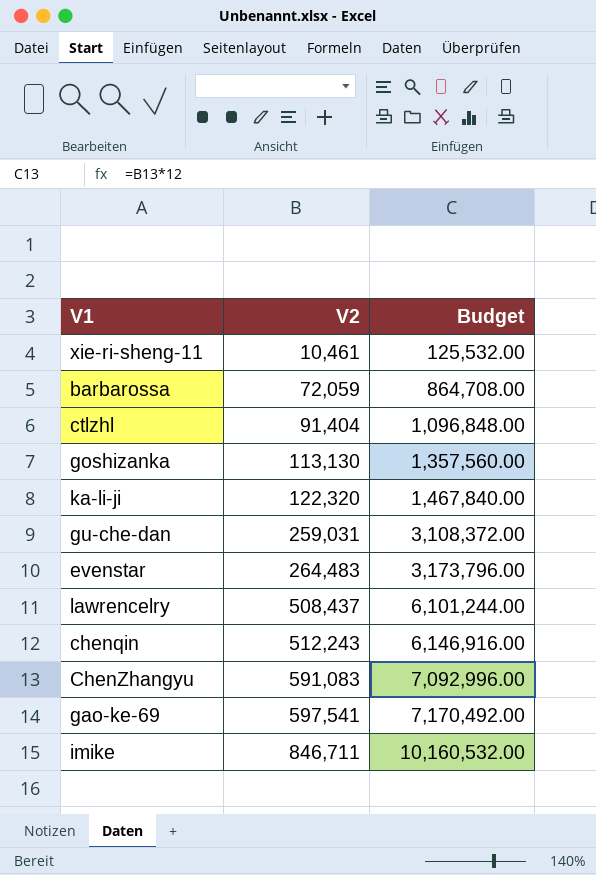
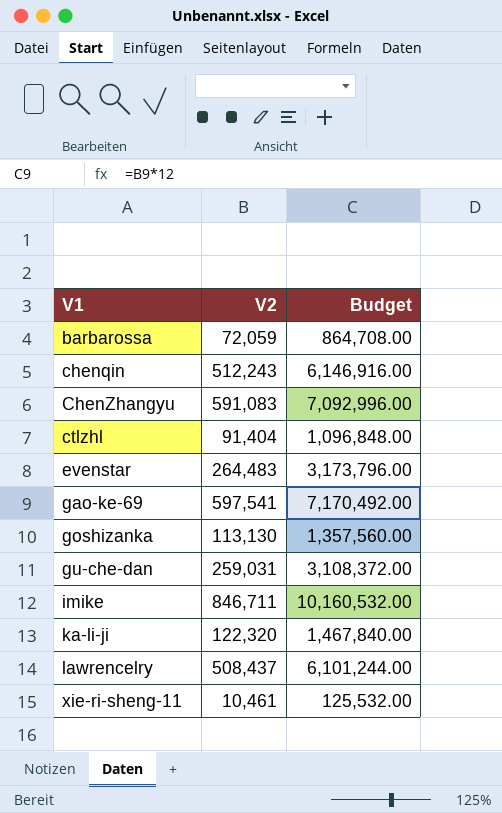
row order: V2 ascending -> V1 ascending

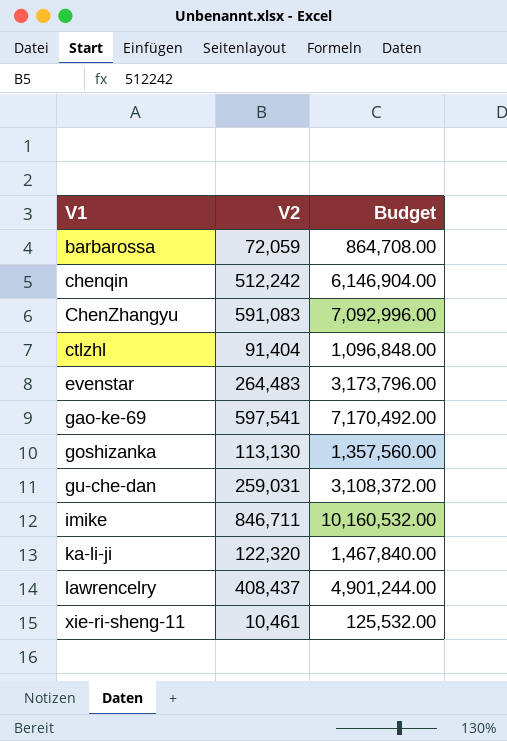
chenqin | V2: 512,243 -> 512,242
chenqin | Budget: 6,146,916.00 -> 6,146,904.00
lawrencelry | V2: 508,437 -> 408,437
lawrencelry | Budget: 6,101,244.00 -> 4,901,244.00

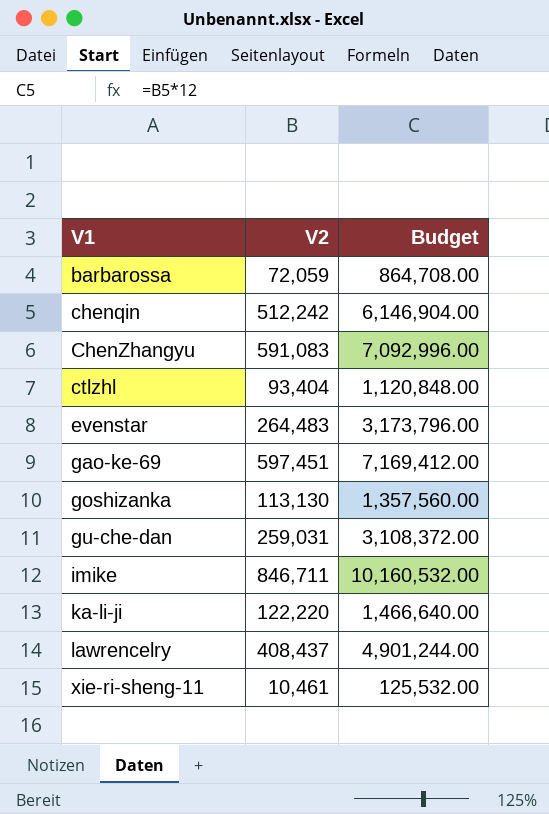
ctlzhl | V2: 91,404 -> 93,404
ctlzhl | Budget: 1,096,848.00 -> 1,120,848.00
gao-ke-69 | V2: 597,541 -> 597,451
gao-ke-69 | Budget: 7,170,492.00 -> 7,169,412.00
ka-li-ji | V2: 122,320 -> 122,220
ka-li-ji | Budget: 1,467,840.00 -> 1,466,640.00

